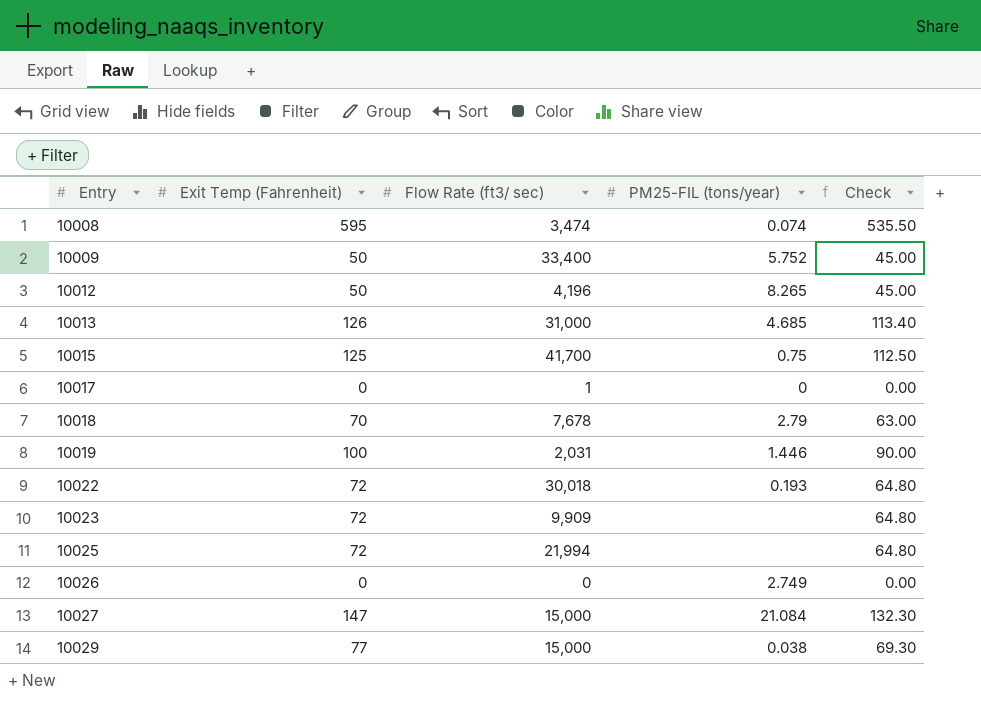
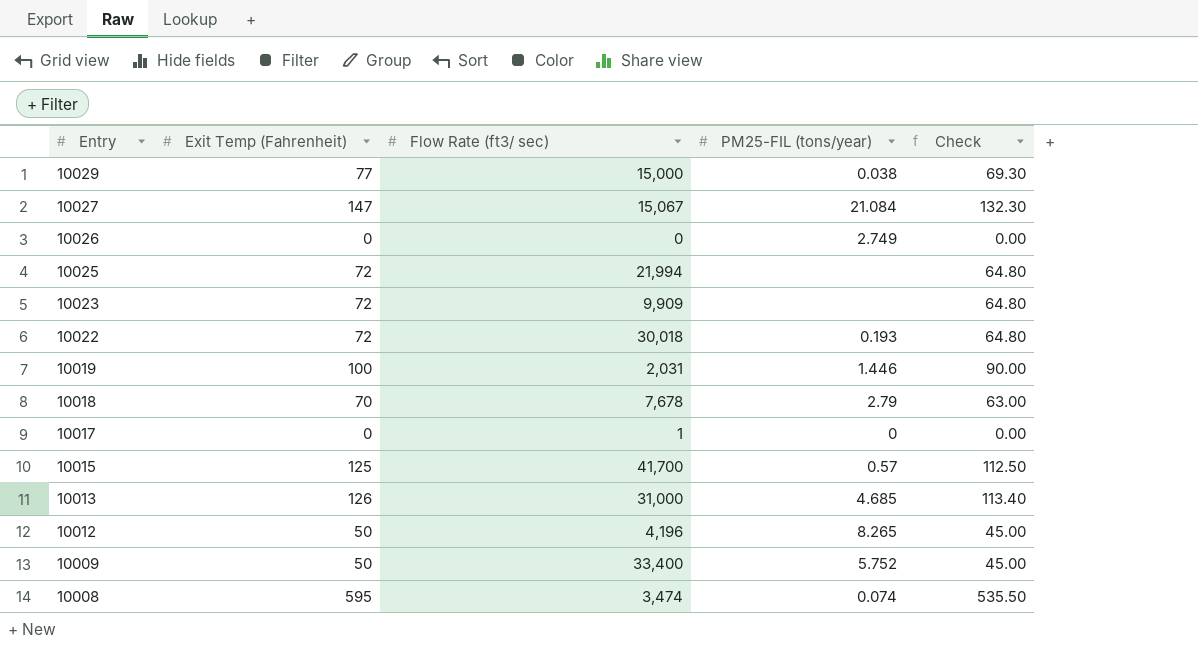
row order: Entry ascending -> Entry descending
10027 | Flow Rate (ft3/ sec): 15,000 -> 15,067
10015 | PM25-FIL (tons/year): 0.75 -> 0.57

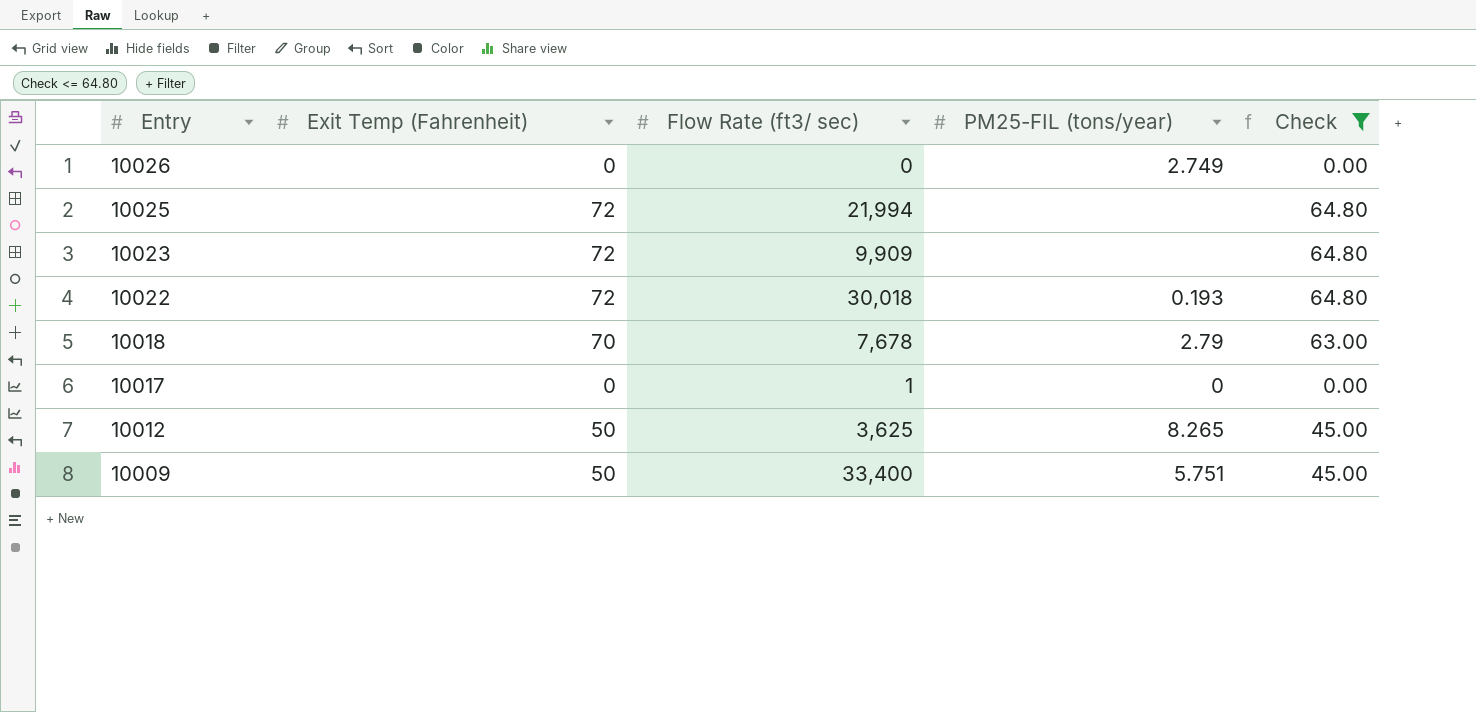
filter: none -> Check <= 64.80
10012 | Flow Rate (ft3/ sec): 4,196 -> 3,625
10009 | PM25-FIL (tons/year): 5.752 -> 5.751

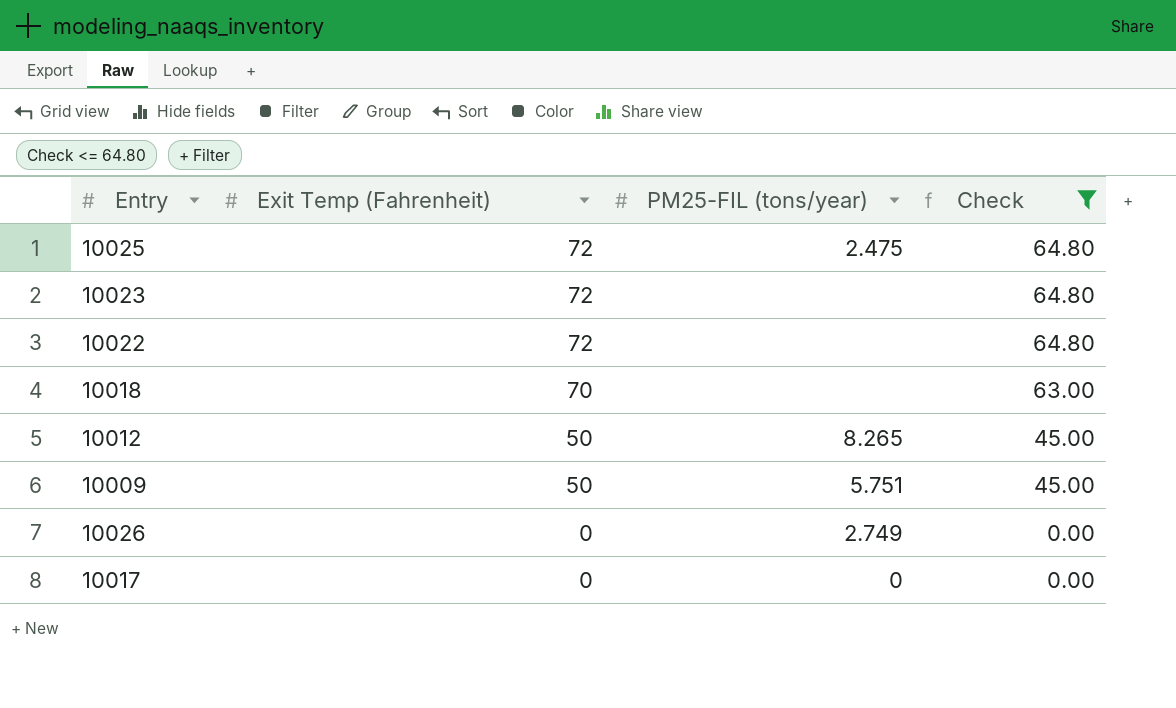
row order: Entry descending -> Exit Temp (Fahrenheit) descending
column Flow Rate (ft3/ sec) | position: 3 -> none
10025 | PM25-FIL (tons/year): none -> 2.475
10022 | PM25-FIL (tons/year): 0.193 -> none
10018 | PM25-FIL (tons/year): 2.79 -> none

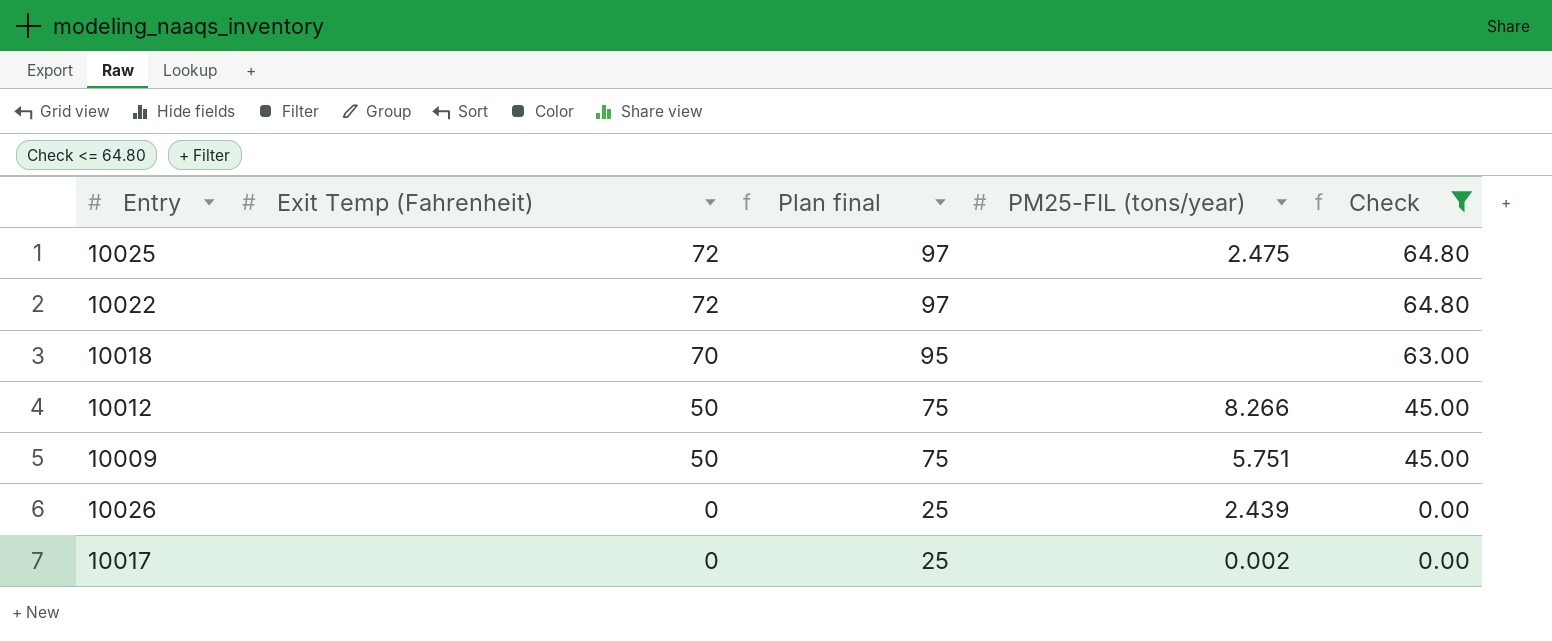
column Plan final | formula: none -> [Exit Temp (Fahrenheit)] + 25
row 10023: 72 | none | 64.80 -> none
10012 | PM25-FIL (tons/year): 8.265 -> 8.266
10026 | PM25-FIL (tons/year): 2.749 -> 2.439
10017 | PM25-FIL (tons/year): 0 -> 0.002

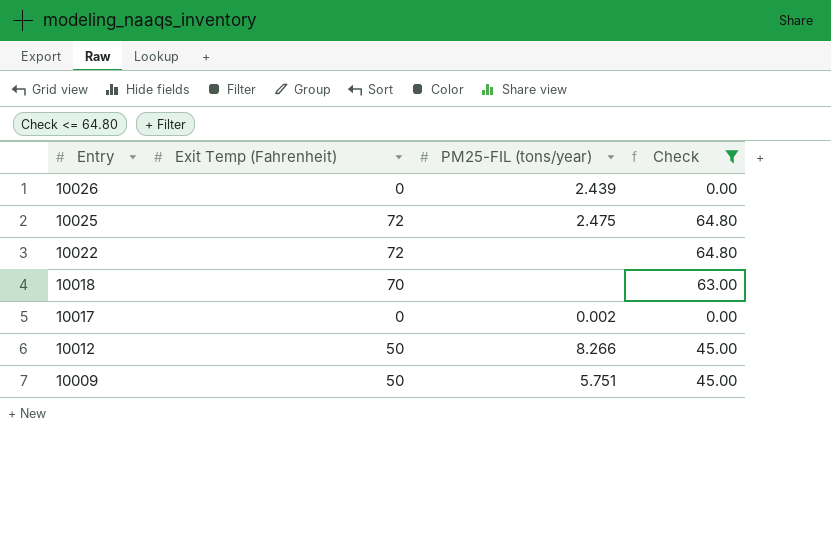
row order: Exit Temp (Fahrenheit) descending -> Entry descending
column Plan final | formula: [Exit Temp (Fahrenheit)] + 25 -> none

